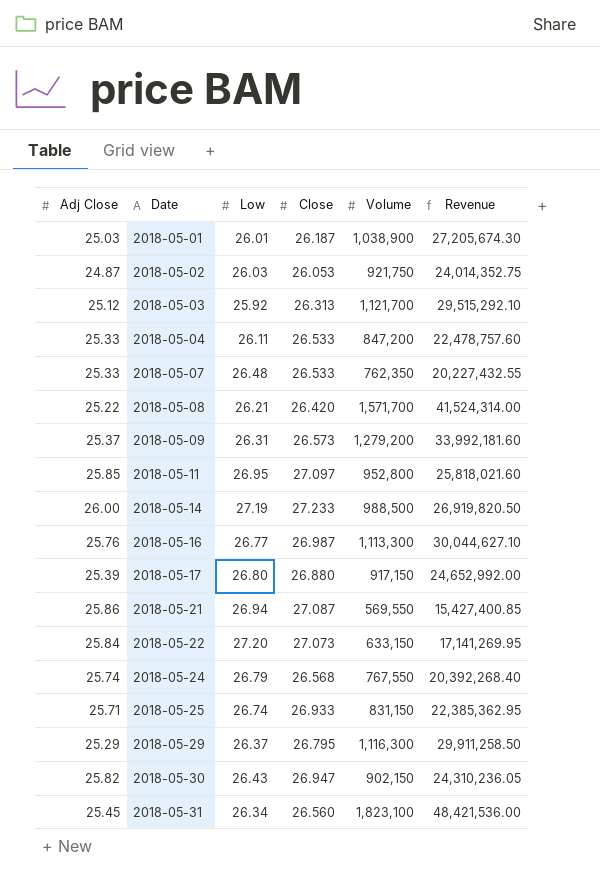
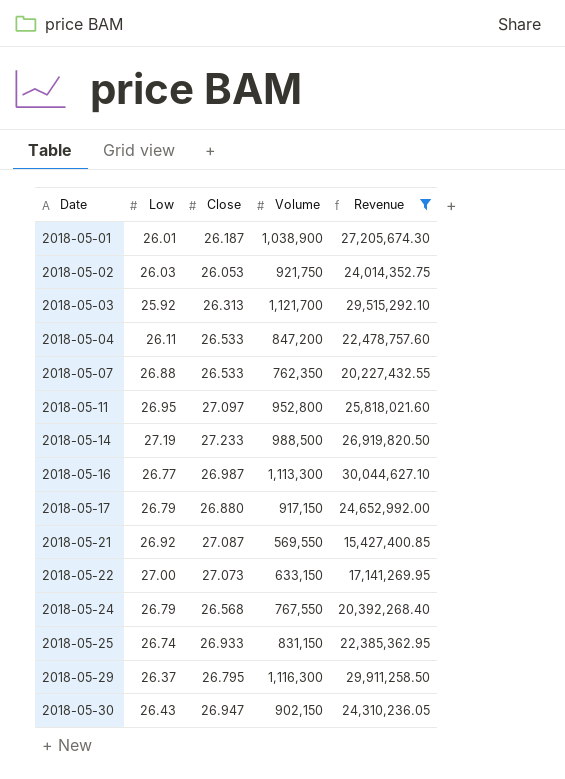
filter: none -> Revenue <= 30,044,627.10
column Adj Close | position: 1 -> none
2018-05-07 | Low: 26.48 -> 26.88
2018-05-17 | Low: 26.80 -> 26.79
2018-05-21 | Low: 26.94 -> 26.92
2018-05-22 | Low: 27.20 -> 27.00

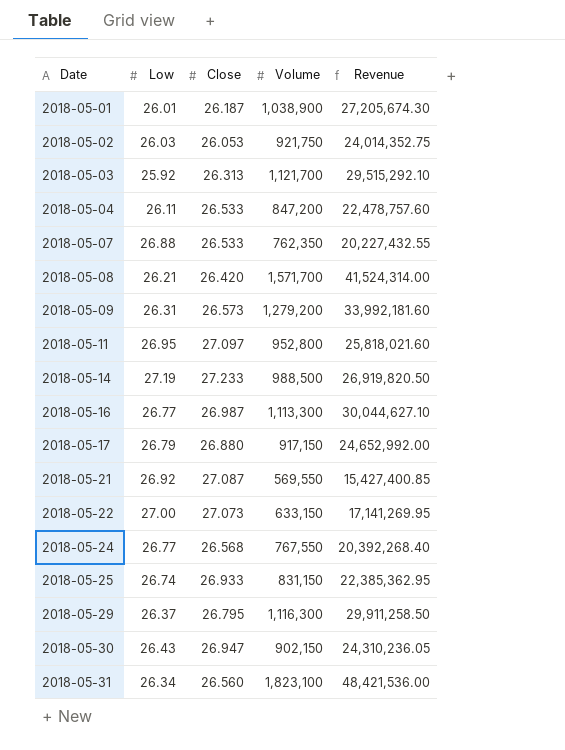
filter: Revenue <= 30,044,627.10 -> none
2018-05-24 | Low: 26.79 -> 26.77

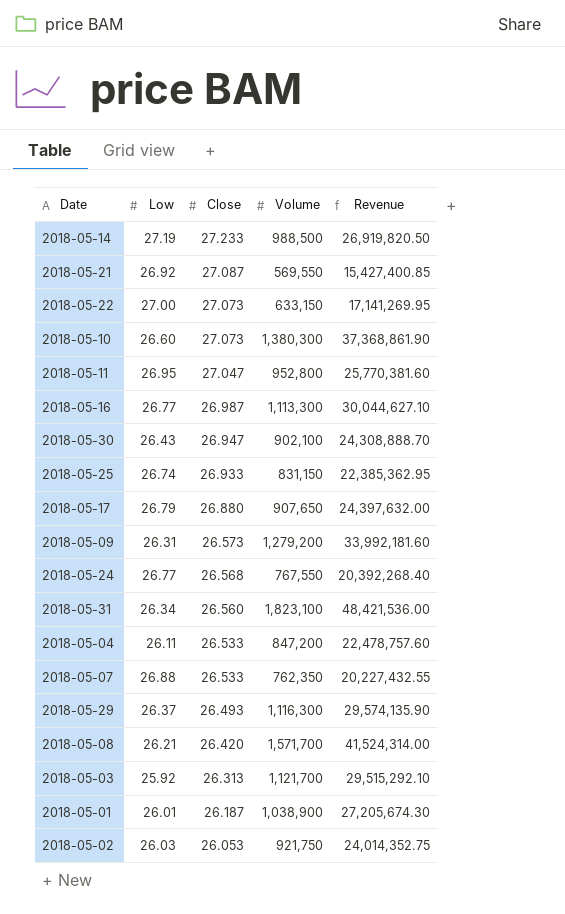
row order: Date ascending -> Close descending
row 2018-05-10: none -> 26.60 | 27.073 | 1,380,300 | 37,368,861.90
2018-05-11 | Close: 27.097 -> 27.047
2018-05-11 | Revenue: 25,818,021.60 -> 25,770,381.60
2018-05-30 | Volume: 902,150 -> 902,100
2018-05-30 | Revenue: 24,310,236.05 -> 24,308,888.70
2018-05-17 | Volume: 917,150 -> 907,650
2018-05-17 | Revenue: 24,652,992.00 -> 24,397,632.00
2018-05-29 | Close: 26.795 -> 26.493
2018-05-29 | Revenue: 29,911,258.50 -> 29,574,135.90

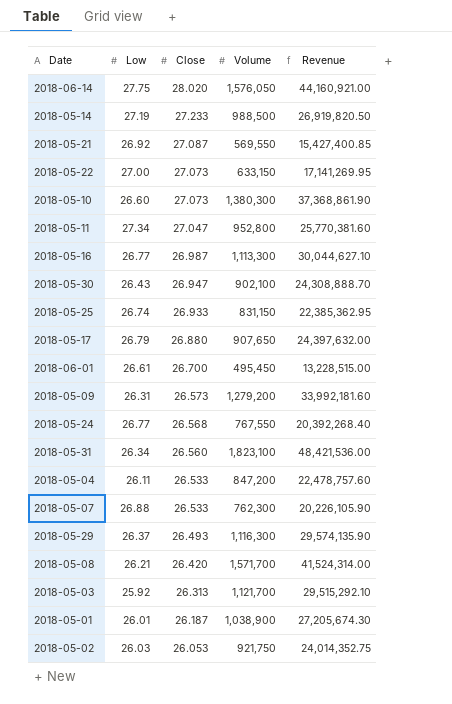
row 2018-06-14: none -> 27.75 | 28.020 | 1,576,050 | 44,160,921.00
2018-05-11 | Low: 26.95 -> 27.34
row 2018-06-01: none -> 26.61 | 26.700 | 495,450 | 13,228,515.00
2018-05-07 | Volume: 762,350 -> 762,300
2018-05-07 | Revenue: 20,227,432.55 -> 20,226,105.90

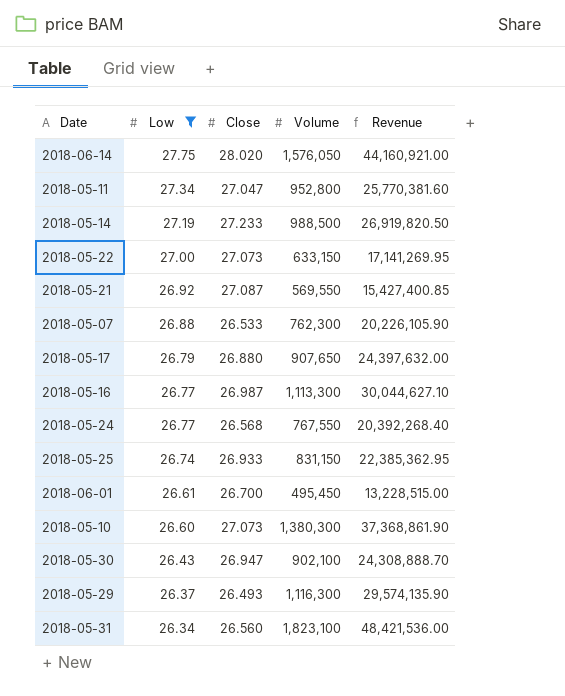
filter: none -> Low >= 26.34
row order: Close descending -> Low descending

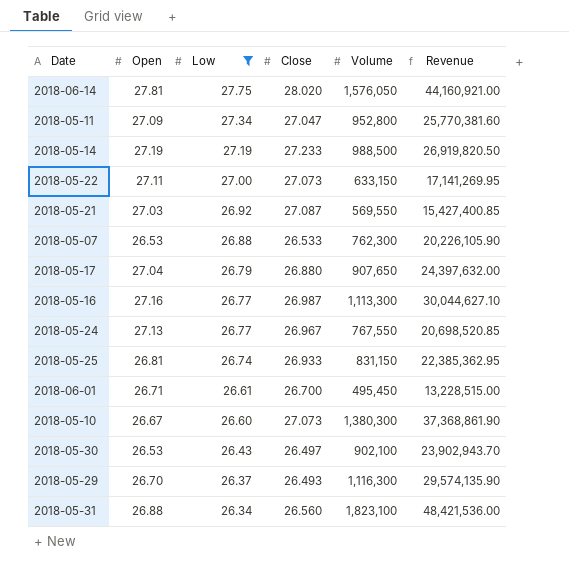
column Open | position: none -> 2
2018-05-24 | Close: 26.568 -> 26.967
2018-05-24 | Revenue: 20,392,268.40 -> 20,698,520.85
2018-05-30 | Close: 26.947 -> 26.497
2018-05-30 | Revenue: 24,308,888.70 -> 23,902,943.70

